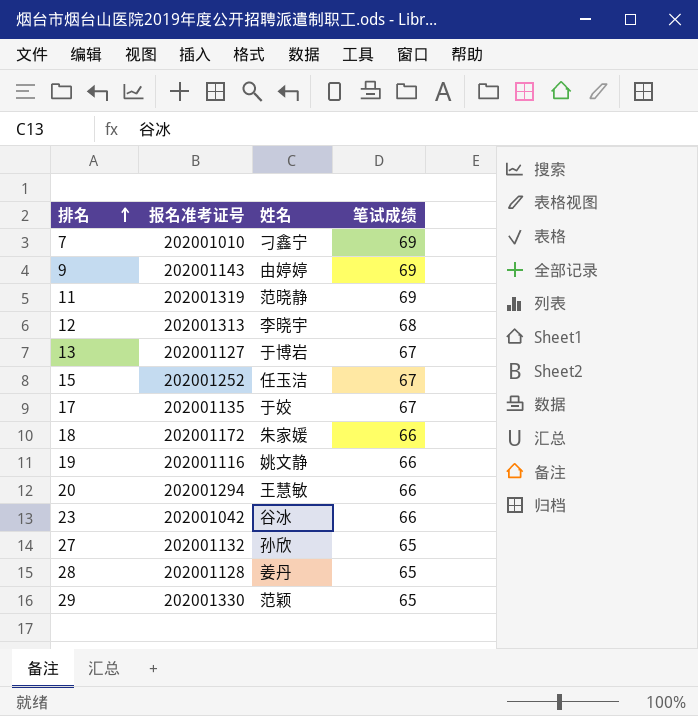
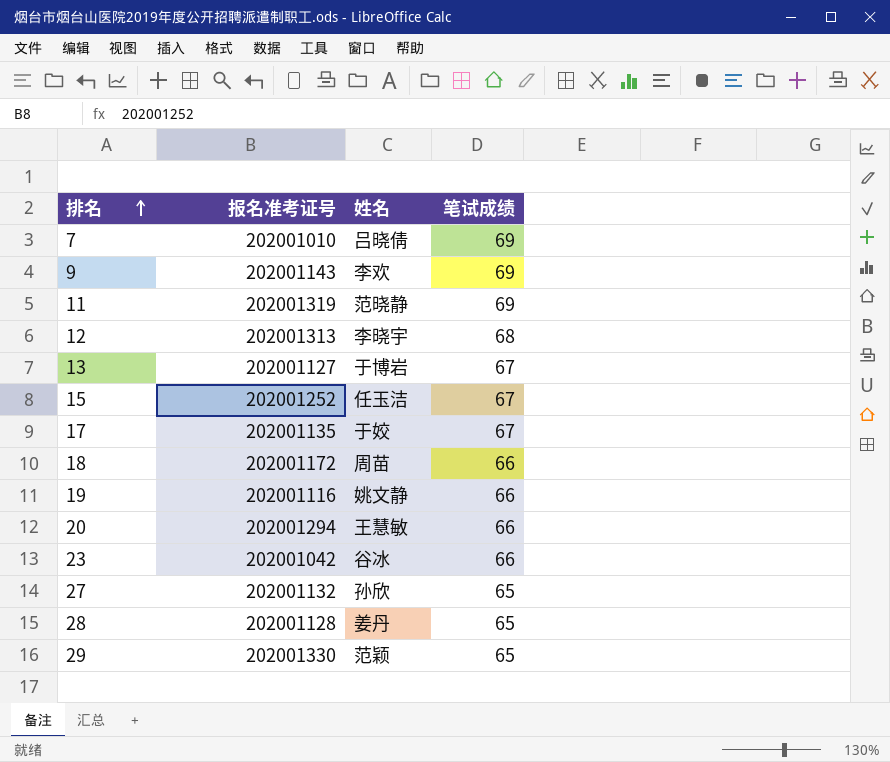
7 | 姓名: 刁鑫宁 -> 吕晓倩
9 | 姓名: 由婷婷 -> 李欢
18 | 姓名: 朱家媛 -> 周苗

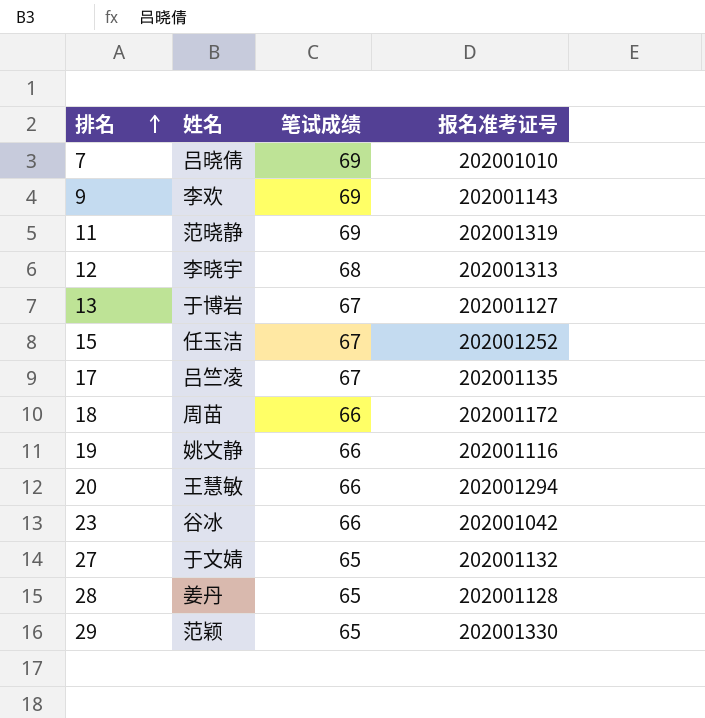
column 报名准考证号 | position: 2 -> 4
17 | 姓名: 于姣 -> 吕竺凌
27 | 姓名: 孙欣 -> 于文婧

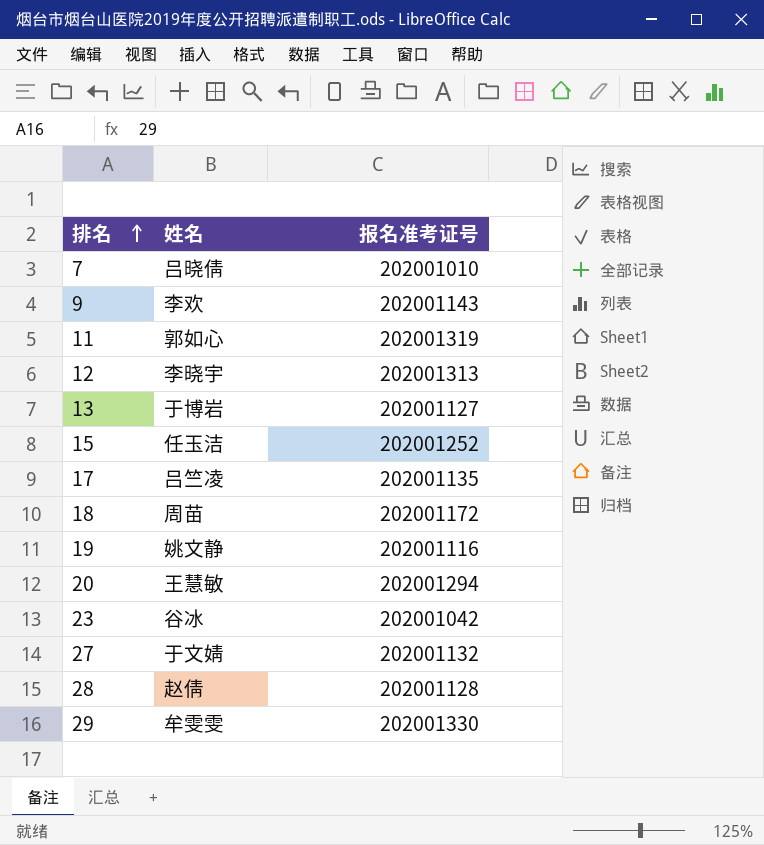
column 笔试成绩 | position: 3 -> none
11 | 姓名: 范晓静 -> 郭如心
28 | 姓名: 姜丹 -> 赵倩
29 | 姓名: 范颖 -> 牟雯雯

